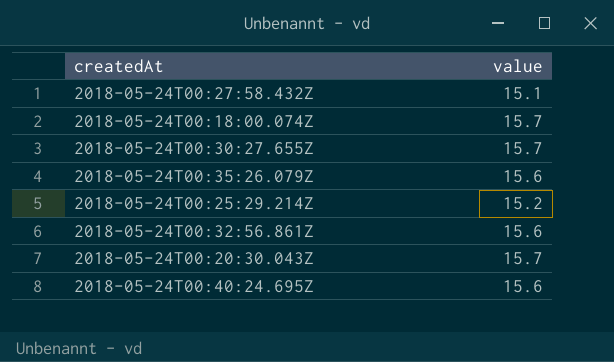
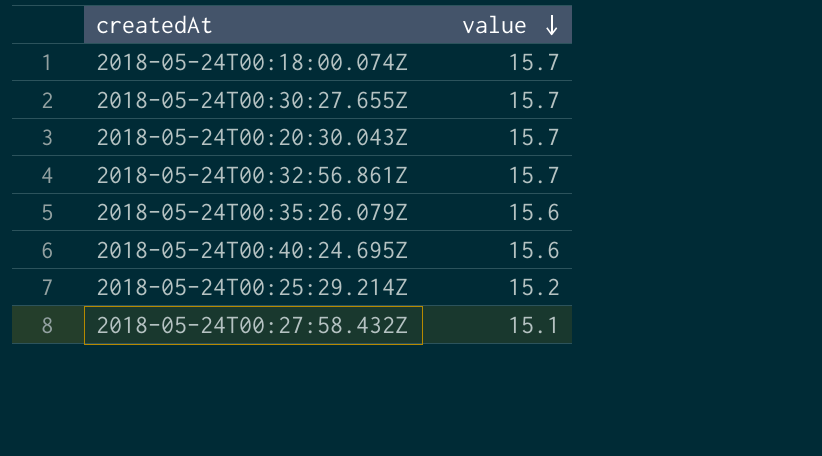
row order: none -> value descending
2018-05-24T00:32:56.861Z | value: 15.6 -> 15.7

